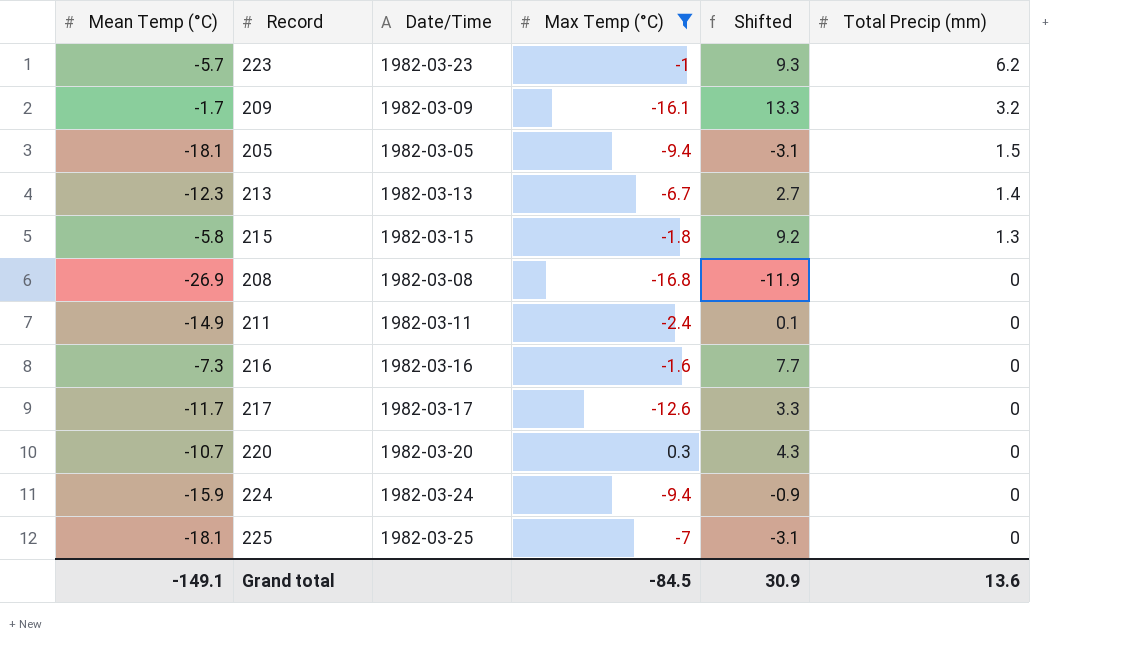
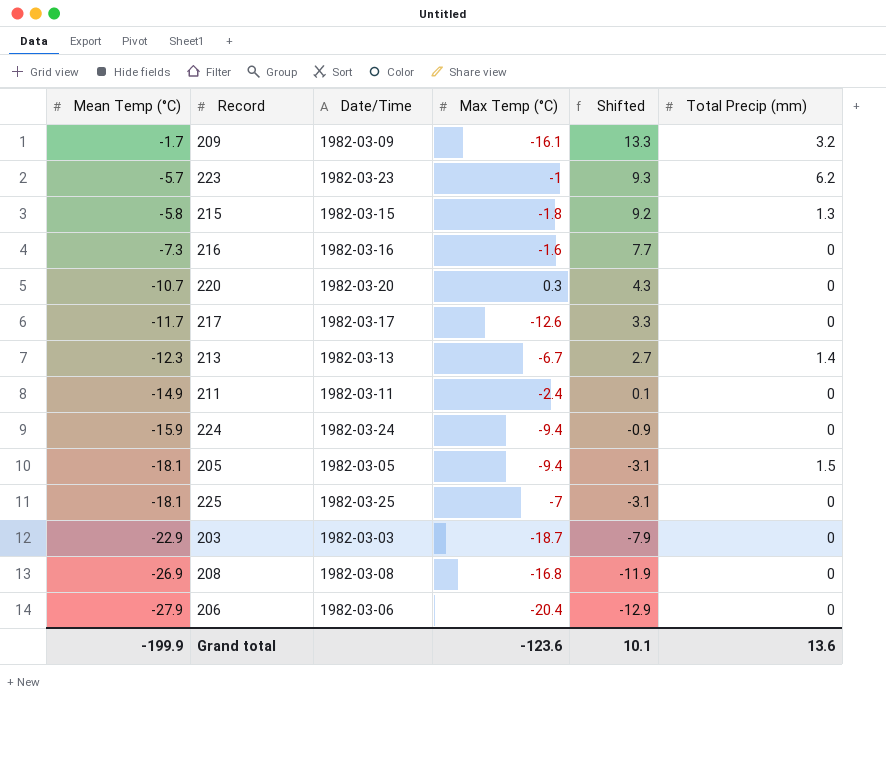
filter: Max Temp (°C) >= -16.8 -> none
row order: Total Precip (mm) descending -> Mean Temp (°C) descending
Grand total | Mean Temp (°C): -149.1 -> -199.9
Grand total | Max Temp (°C): -84.5 -> -123.6
Grand total | Shifted: 30.9 -> 10.1

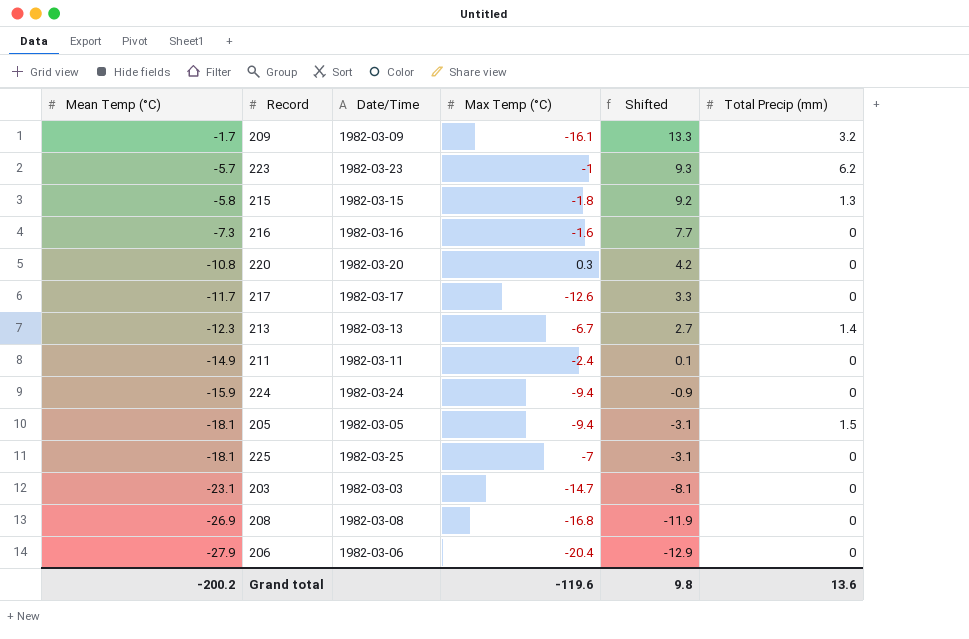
220 | Mean Temp (°C): -10.7 -> -10.8
220 | Shifted: 4.3 -> 4.2
203 | Mean Temp (°C): -22.9 -> -23.1
203 | Max Temp (°C): -18.7 -> -14.7
203 | Shifted: -7.9 -> -8.1
Grand total | Mean Temp (°C): -199.9 -> -200.2
Grand total | Max Temp (°C): -123.6 -> -119.6
Grand total | Shifted: 10.1 -> 9.8

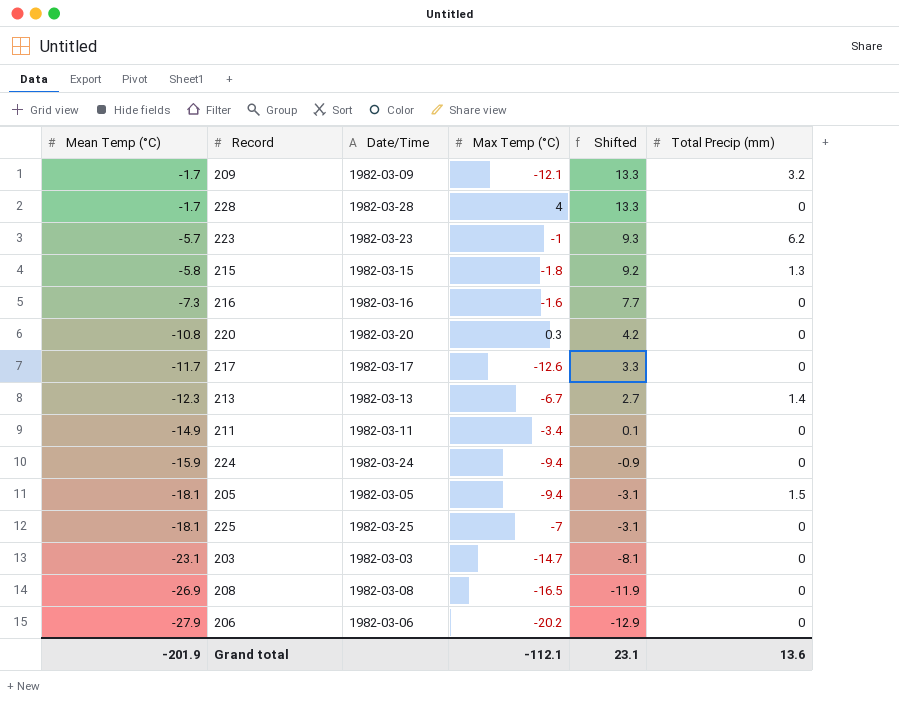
209 | Max Temp (°C): -16.1 -> -12.1
row 228: none -> -1.7 | 1982-03-28 | 4 | 13.3 | 0
211 | Max Temp (°C): -2.4 -> -3.4
208 | Max Temp (°C): -16.8 -> -16.5
206 | Max Temp (°C): -20.4 -> -20.2
Grand total | Mean Temp (°C): -200.2 -> -201.9
Grand total | Max Temp (°C): -119.6 -> -112.1
Grand total | Shifted: 9.8 -> 23.1

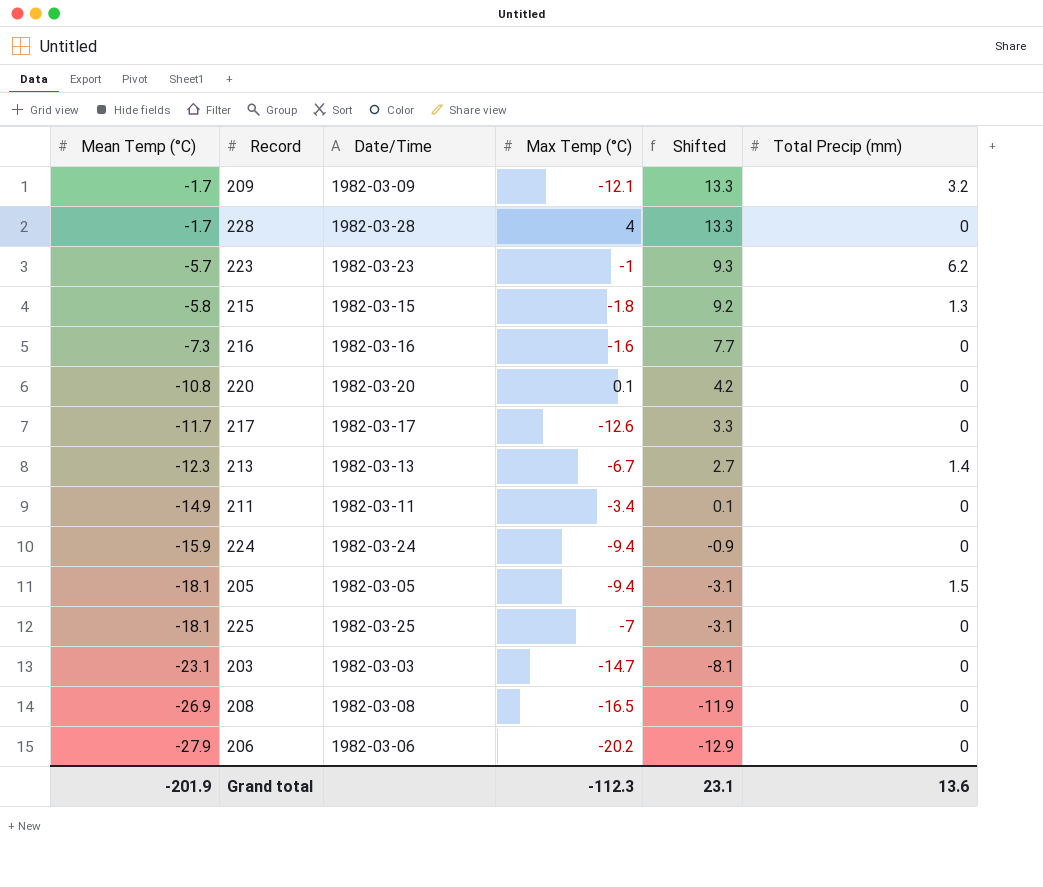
220 | Max Temp (°C): 0.3 -> 0.1
Grand total | Max Temp (°C): -112.1 -> -112.3

